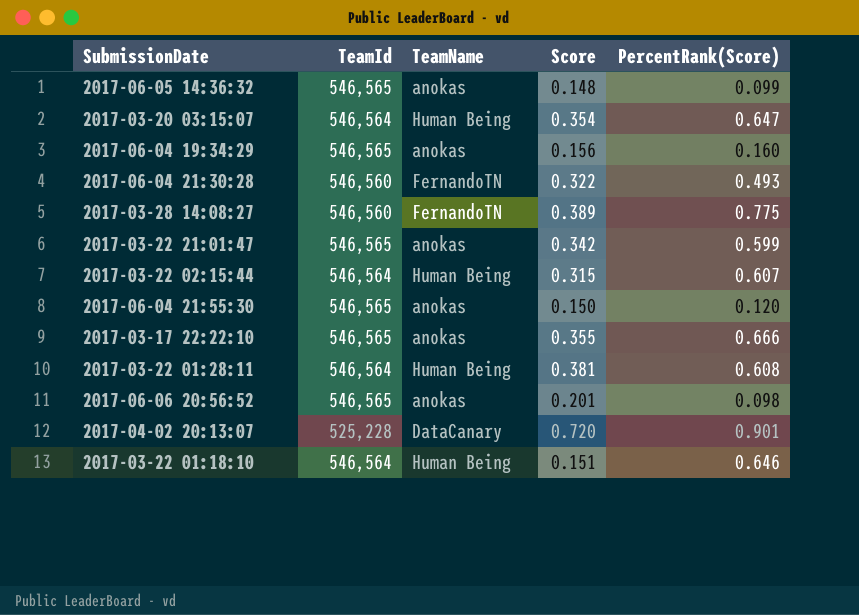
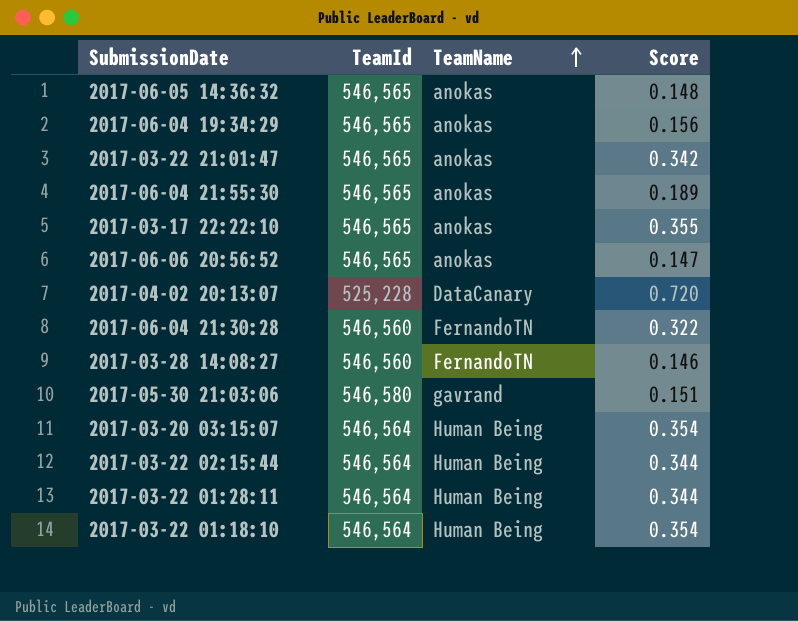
row order: none -> TeamName ascending
column PercentRank(Score) | position: 5 -> none
2017-06-04 21:55:30 | Score: 0.150 -> 0.189
2017-06-06 20:56:52 | Score: 0.201 -> 0.147
2017-03-28 14:08:27 | Score: 0.389 -> 0.146
row 2017-05-30 21:03:06: none -> 546,580 | gavrand | 0.151
2017-03-22 02:15:44 | Score: 0.315 -> 0.344
2017-03-22 01:28:11 | Score: 0.381 -> 0.344
2017-03-22 01:18:10 | Score: 0.151 -> 0.354

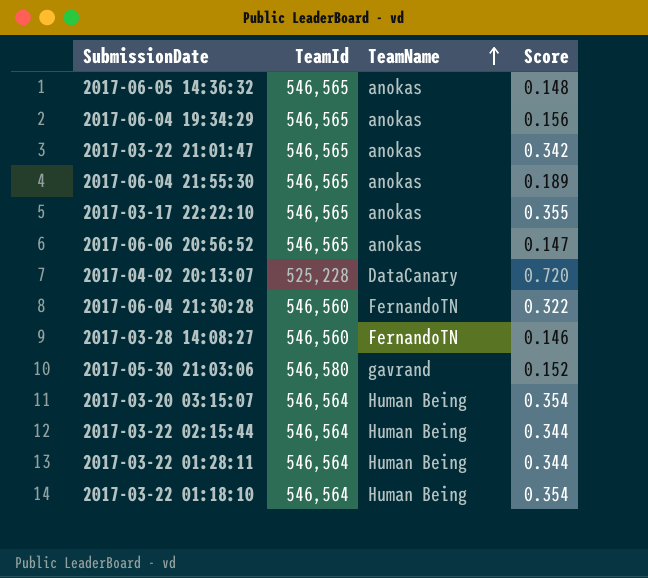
2017-05-30 21:03:06 | Score: 0.151 -> 0.152

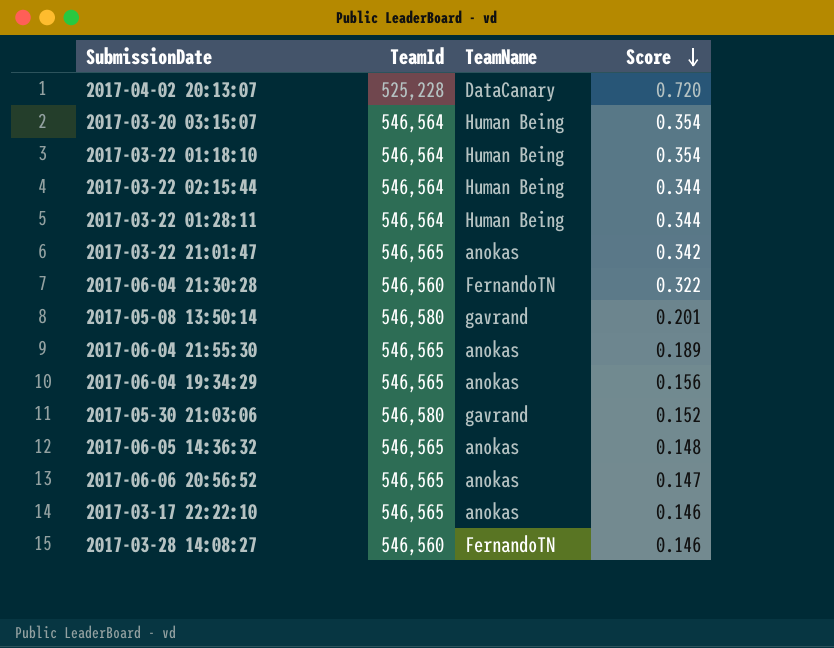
row order: TeamName ascending -> Score descending
row 2017-05-08 13:50:14: none -> 546,580 | gavrand | 0.201
2017-03-17 22:22:10 | Score: 0.355 -> 0.146

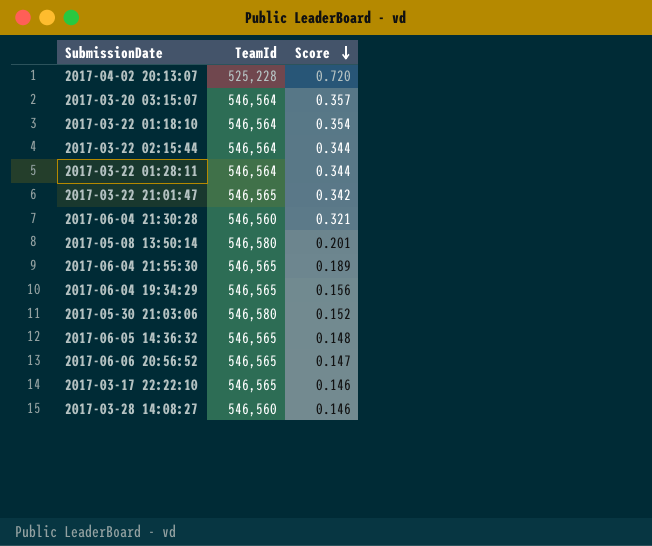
column TeamName | position: 3 -> none
2017-03-20 03:15:07 | Score: 0.354 -> 0.357
2017-06-04 21:30:28 | Score: 0.322 -> 0.321

